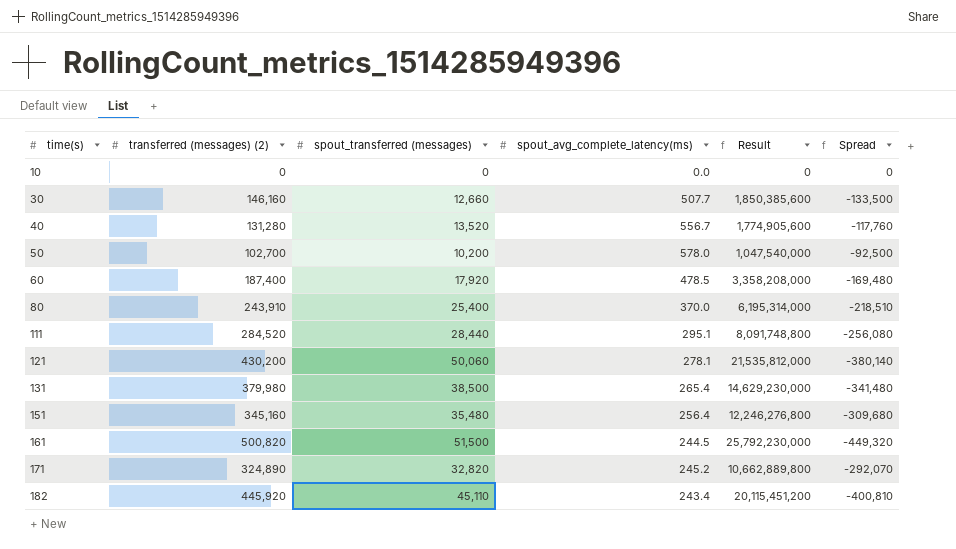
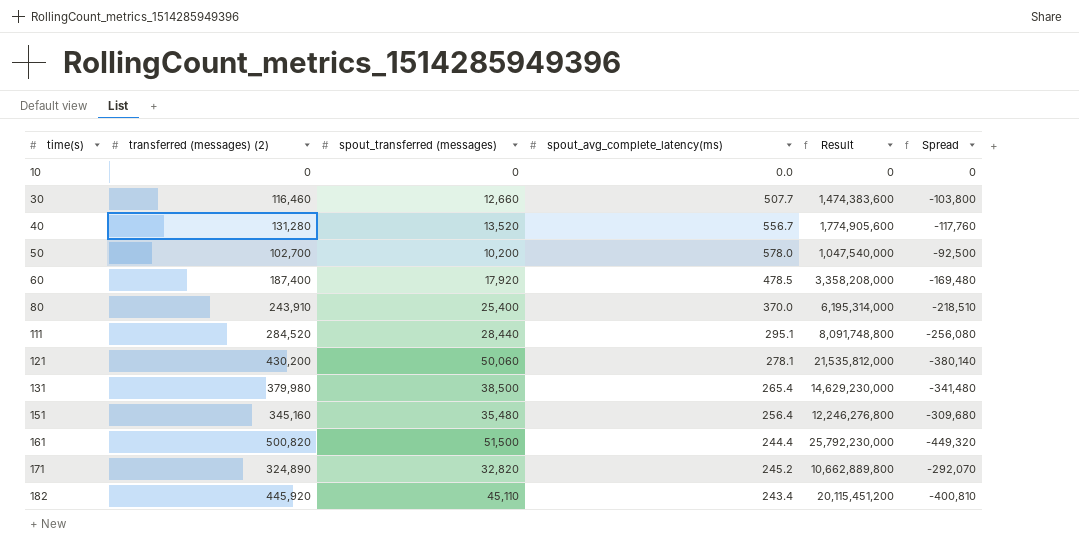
30 | transferred (messages) (2): 146,160 -> 116,460
30 | Result: 1,850,385,600 -> 1,474,383,600
30 | Spread: -133,500 -> -103,800
161 | spout_avg_complete_latency(ms): 244.5 -> 244.4

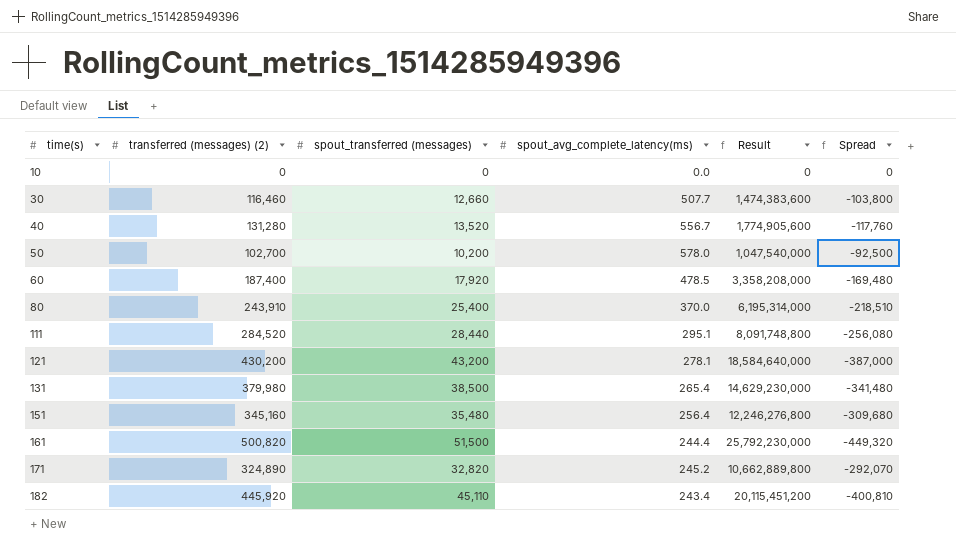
121 | spout_transferred (messages): 50,060 -> 43,200
121 | Result: 21,535,812,000 -> 18,584,640,000
121 | Spread: -380,140 -> -387,000

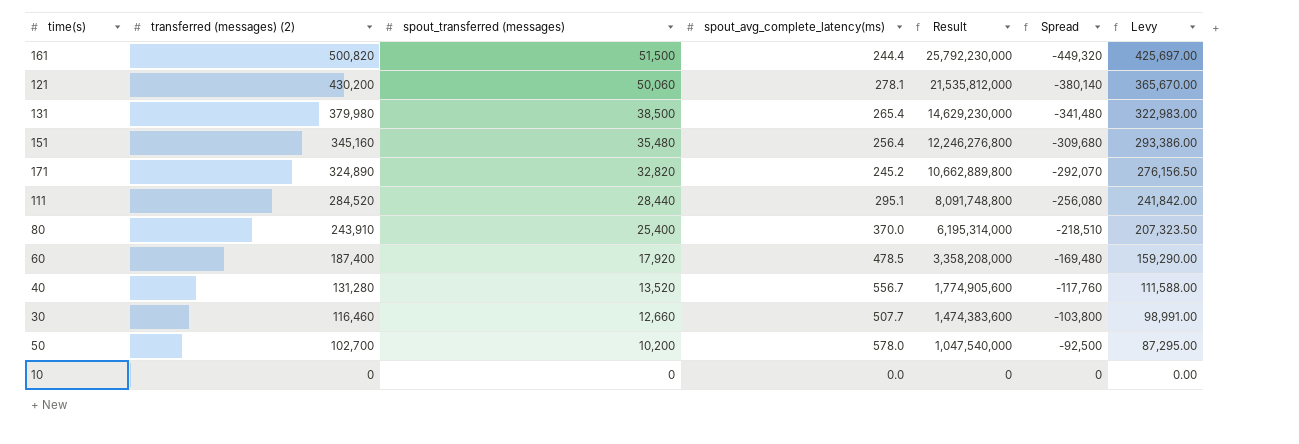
row order: time(s) ascending -> transferred (messages) (2) descending
column Levy | formula: none -> [transferred (messages) (2)] * 0.85
row 182: 445,920 | 45,110 | 243.4 | 20,115,451,200 | -400,810 -> none
121 | spout_transferred (messages): 43,200 -> 50,060
121 | Result: 18,584,640,000 -> 21,535,812,000
121 | Spread: -387,000 -> -380,140

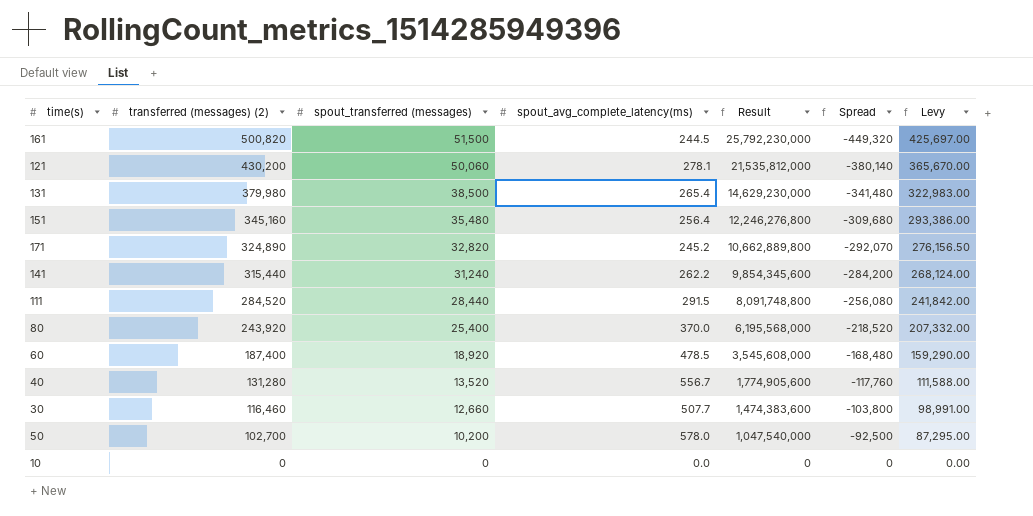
161 | spout_avg_complete_latency(ms): 244.4 -> 244.5
row 141: none -> 315,440 | 31,240 | 262.2 | 9,854,345,600 | -284,200 | 268,124.00
111 | spout_avg_complete_latency(ms): 295.1 -> 291.5
80 | transferred (messages) (2): 243,910 -> 243,920
80 | Result: 6,195,314,000 -> 6,195,568,000
80 | Spread: -218,510 -> -218,520
80 | Levy: 207,323.50 -> 207,332.00
60 | spout_transferred (messages): 17,920 -> 18,920
60 | Result: 3,358,208,000 -> 3,545,608,000
60 | Spread: -169,480 -> -168,480

